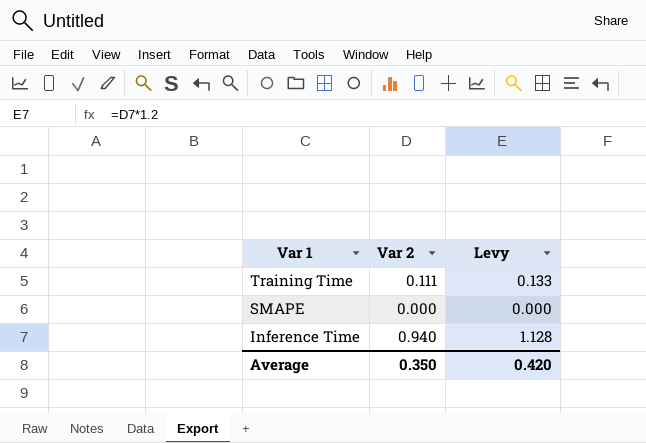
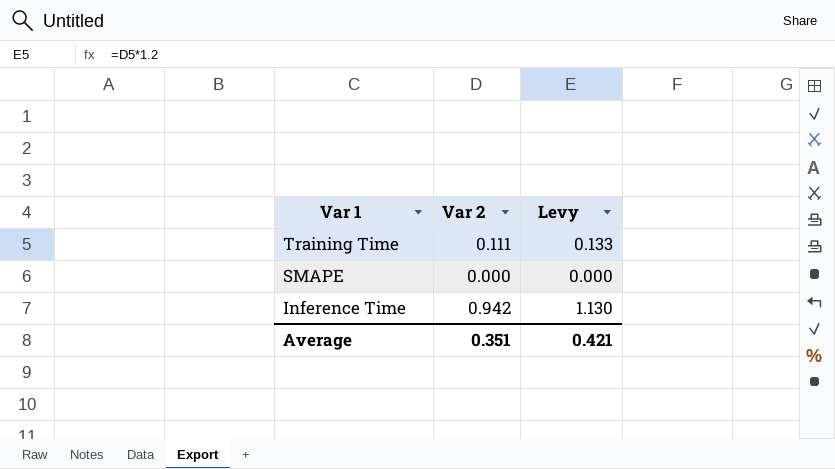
Inference Time | Var 2: 0.940 -> 0.942
Inference Time | Levy: 1.128 -> 1.130
Average | Var 2: 0.350 -> 0.351
Average | Levy: 0.420 -> 0.421

